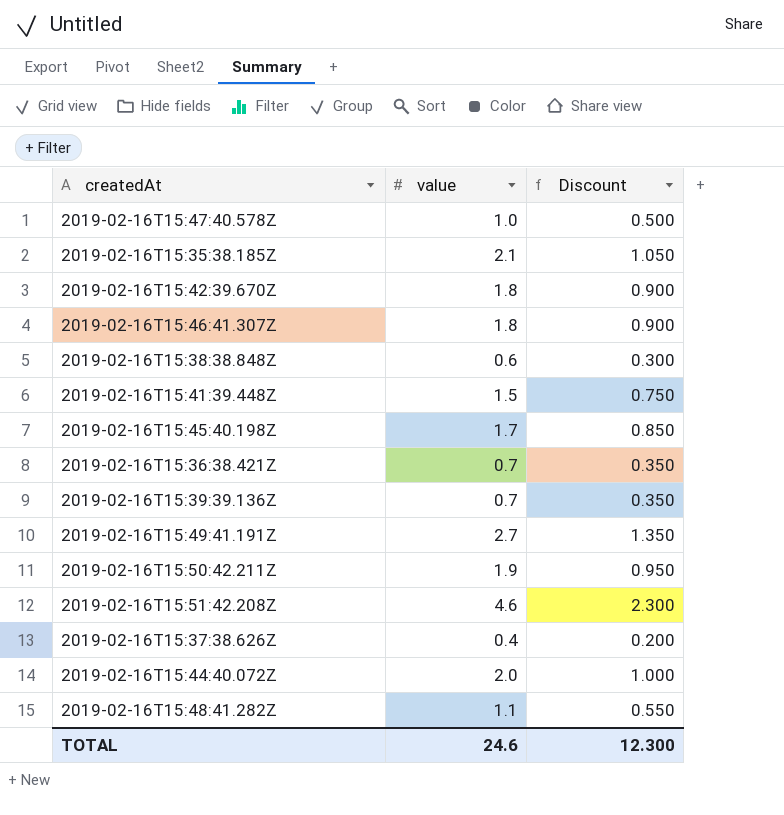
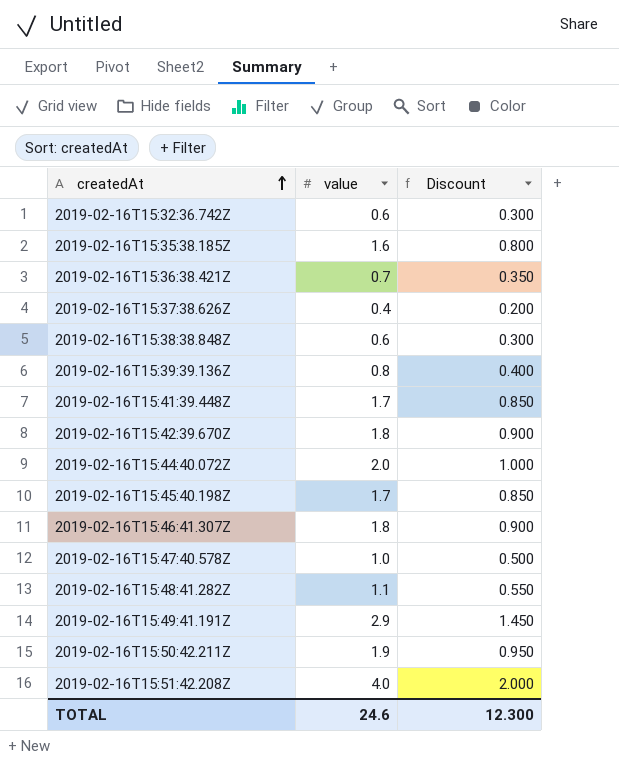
row order: none -> createdAt ascending
row 2019-02-16T15:32:36.742Z: none -> 0.6 | 0.300
2019-02-16T15:35:38.185Z | value: 2.1 -> 1.6
2019-02-16T15:35:38.185Z | Discount: 1.050 -> 0.800
2019-02-16T15:39:39.136Z | value: 0.7 -> 0.8
2019-02-16T15:39:39.136Z | Discount: 0.350 -> 0.400
2019-02-16T15:41:39.448Z | value: 1.5 -> 1.7
2019-02-16T15:41:39.448Z | Discount: 0.750 -> 0.850
2019-02-16T15:49:41.191Z | value: 2.7 -> 2.9
2019-02-16T15:49:41.191Z | Discount: 1.350 -> 1.450
2019-02-16T15:51:42.208Z | value: 4.6 -> 4.0
2019-02-16T15:51:42.208Z | Discount: 2.300 -> 2.000

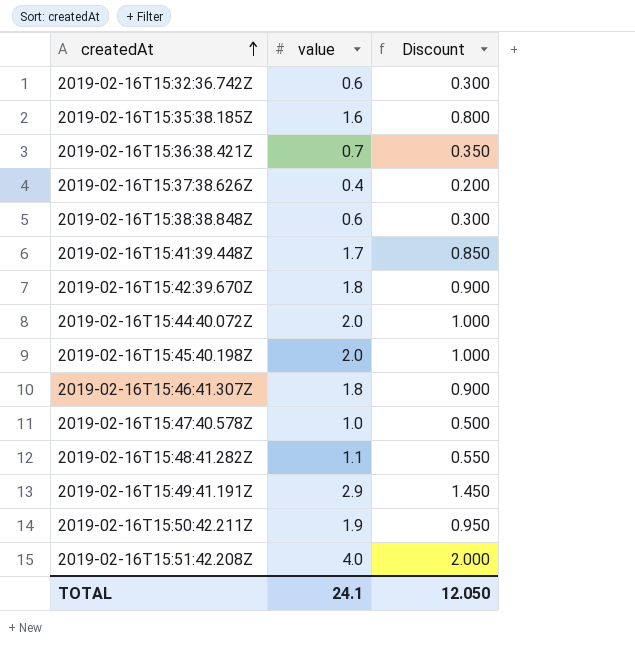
row 2019-02-16T15:39:39.136Z: 0.8 | 0.400 -> none
2019-02-16T15:45:40.198Z | value: 1.7 -> 2.0
2019-02-16T15:45:40.198Z | Discount: 0.850 -> 1.000
TOTAL | value: 24.6 -> 24.1
TOTAL | Discount: 12.300 -> 12.050

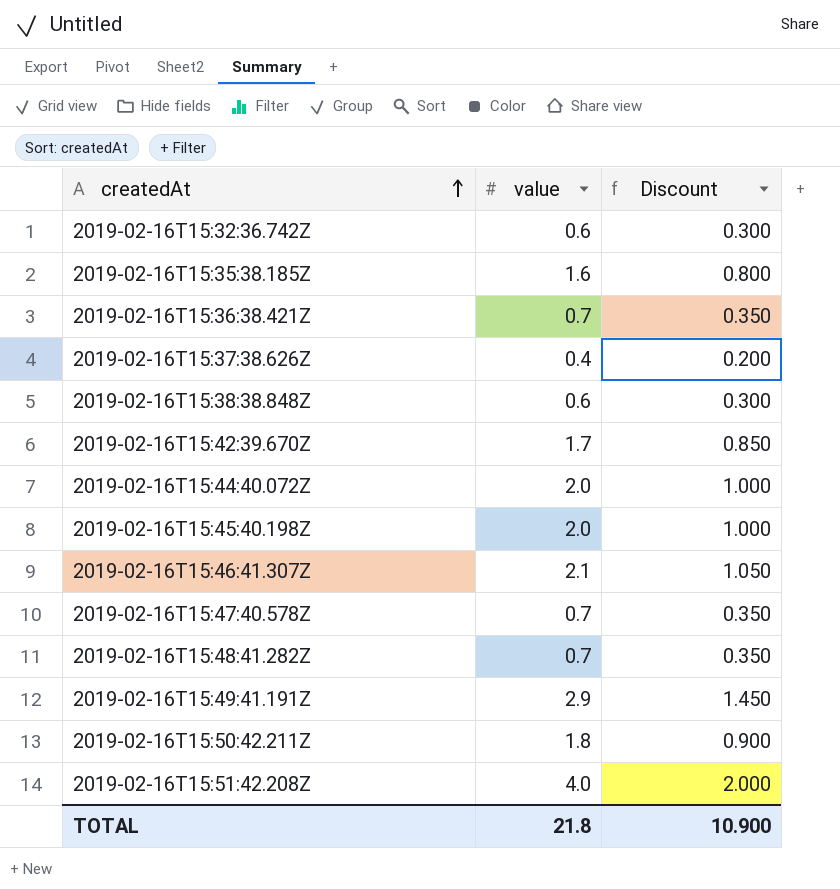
row 2019-02-16T15:41:39.448Z: 1.7 | 0.850 -> none
2019-02-16T15:42:39.670Z | value: 1.8 -> 1.7
2019-02-16T15:42:39.670Z | Discount: 0.900 -> 0.850
2019-02-16T15:46:41.307Z | value: 1.8 -> 2.1
2019-02-16T15:46:41.307Z | Discount: 0.900 -> 1.050
2019-02-16T15:47:40.578Z | value: 1.0 -> 0.7
2019-02-16T15:47:40.578Z | Discount: 0.500 -> 0.350
2019-02-16T15:48:41.282Z | value: 1.1 -> 0.7
2019-02-16T15:48:41.282Z | Discount: 0.550 -> 0.350
2019-02-16T15:50:42.211Z | value: 1.9 -> 1.8
2019-02-16T15:50:42.211Z | Discount: 0.950 -> 0.900
TOTAL | value: 24.1 -> 21.8
TOTAL | Discount: 12.050 -> 10.900

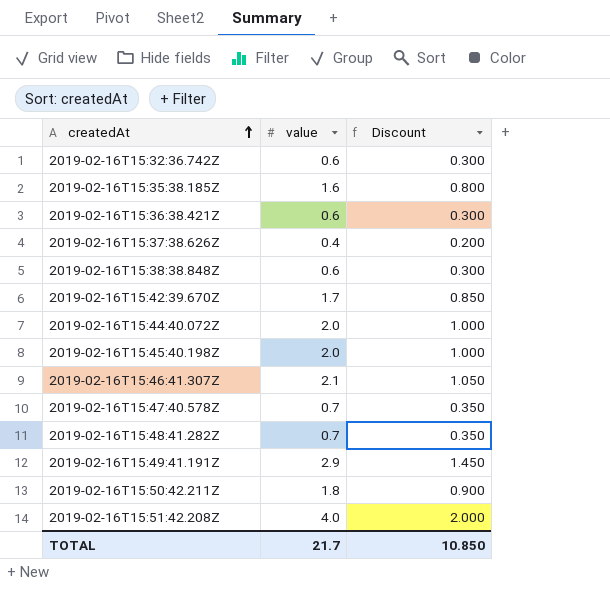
2019-02-16T15:36:38.421Z | value: 0.7 -> 0.6
2019-02-16T15:36:38.421Z | Discount: 0.350 -> 0.300
TOTAL | value: 21.8 -> 21.7
TOTAL | Discount: 10.900 -> 10.850

